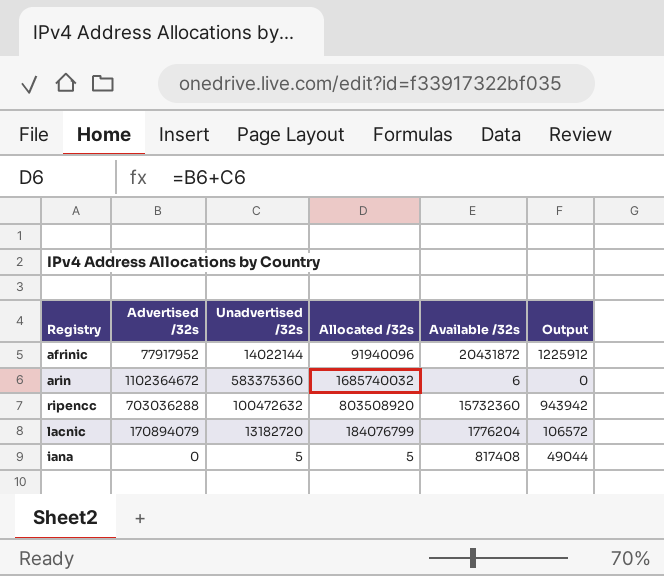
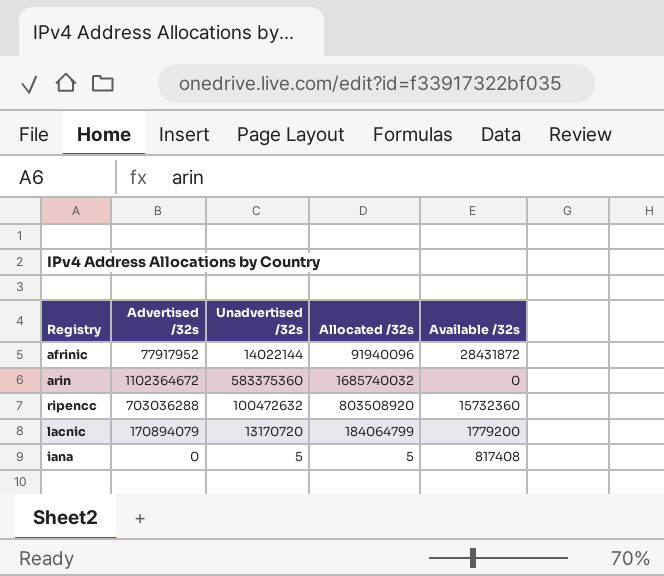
column Output | formula: [Available /32s] * 0.06 -> none
afrinic | Available /32s: 20431872 -> 28431872
arin | Available /32s: 6 -> 0
lacnic | Unadvertised /32s: 13182720 -> 13170720
lacnic | Allocated /32s: 184076799 -> 184064799
lacnic | Available /32s: 1776204 -> 1779200

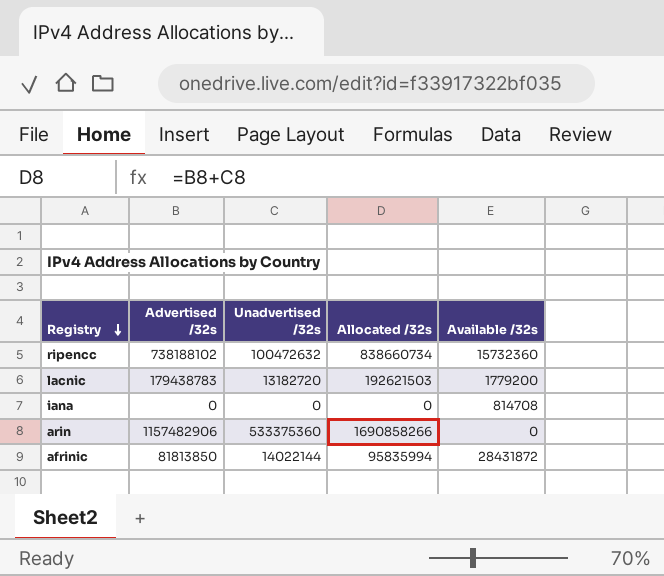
row order: none -> Registry descending
ripencc | Advertised /32s: 703036288 -> 738188102
ripencc | Allocated /32s: 803508920 -> 838660734
lacnic | Advertised /32s: 170894079 -> 179438783
lacnic | Unadvertised /32s: 13170720 -> 13182720
lacnic | Allocated /32s: 184064799 -> 192621503
iana | Unadvertised /32s: 5 -> 0
iana | Allocated /32s: 5 -> 0
iana | Available /32s: 817408 -> 814708
arin | Advertised /32s: 1102364672 -> 1157482906
arin | Unadvertised /32s: 583375360 -> 533375360
arin | Allocated /32s: 1685740032 -> 1690858266
afrinic | Advertised /32s: 77917952 -> 81813850
afrinic | Allocated /32s: 91940096 -> 95835994

